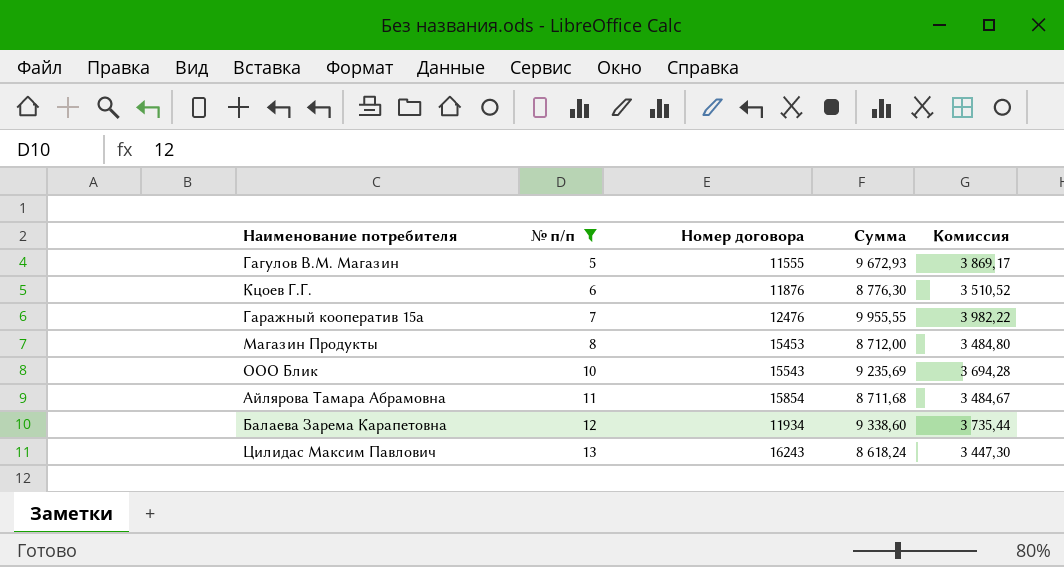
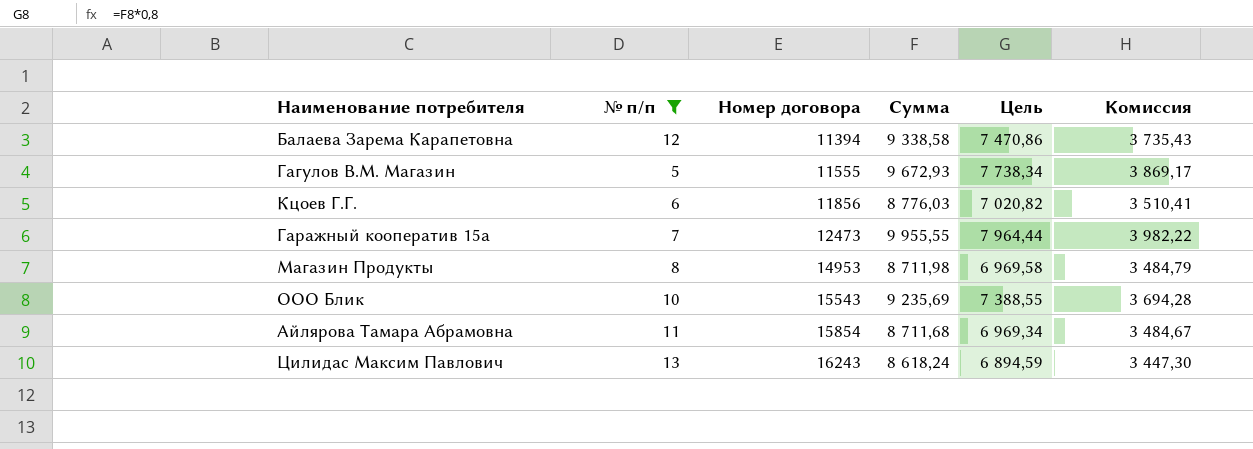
row order: № п/п ascending -> Номер договора ascending
column Цель | formula: none -> [Сумма] * 0,8
Балаева Зарема Карапетовна | Номер договора: 11934 -> 11394
Балаева Зарема Карапетовна | Сумма: 9 338,60 -> 9 338,58
Балаева Зарема Карапетовна | Комиссия: 3 735,44 -> 3 735,43
Кцоев Г.Г. | Номер договора: 11876 -> 11856
Кцоев Г.Г. | Сумма: 8 776,30 -> 8 776,03
Кцоев Г.Г. | Комиссия: 3 510,52 -> 3 510,41
Гаражный кооператив 15а | Номер договора: 12476 -> 12473
Магазин Продукты | Номер договора: 15453 -> 14953
Магазин Продукты | Сумма: 8 712,00 -> 8 711,98
Магазин Продукты | Комиссия: 3 484,80 -> 3 484,79

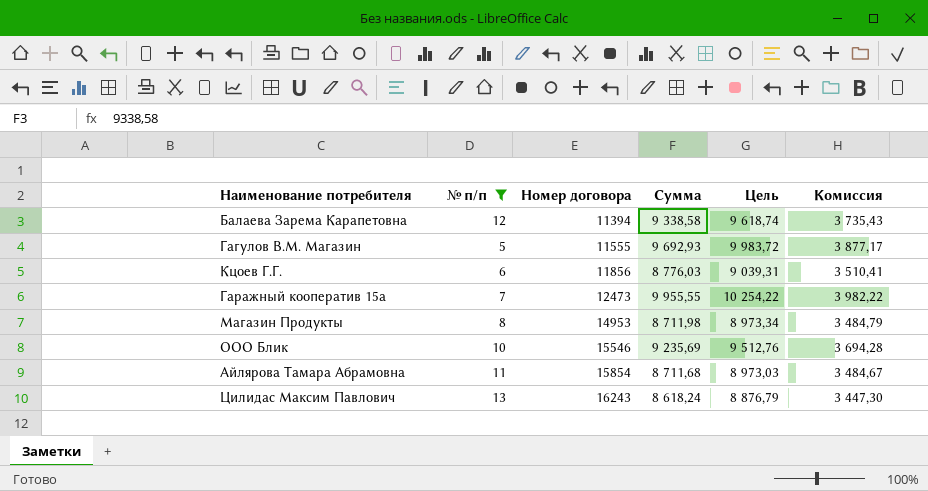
column Цель | formula: [Сумма] * 0,8 -> [Сумма] * 1,03
Гагулов В.М. Магазин | Сумма: 9 672,93 -> 9 692,93
Гагулов В.М. Магазин | Комиссия: 3 869,17 -> 3 877,17
ООО Блик | Номер договора: 15543 -> 15546

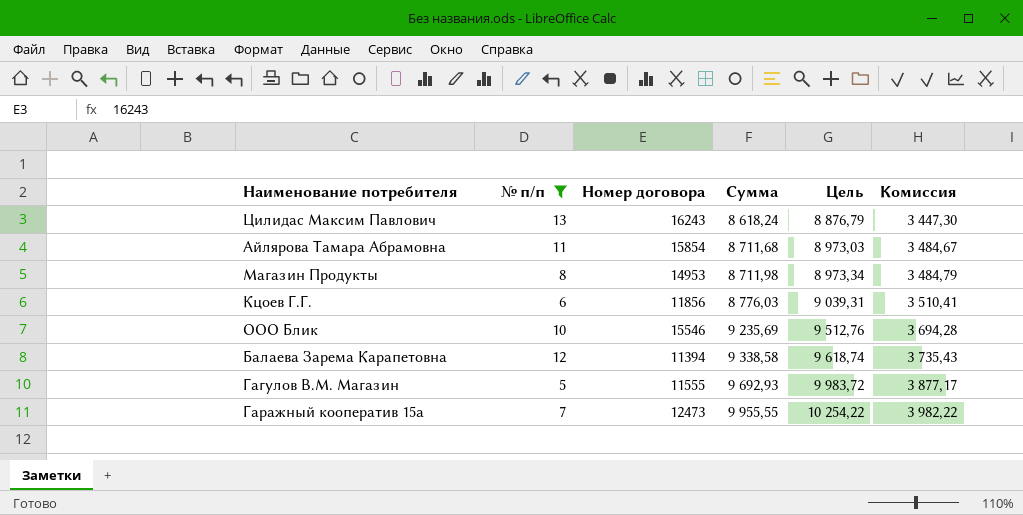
row order: Номер договора ascending -> Сумма ascending

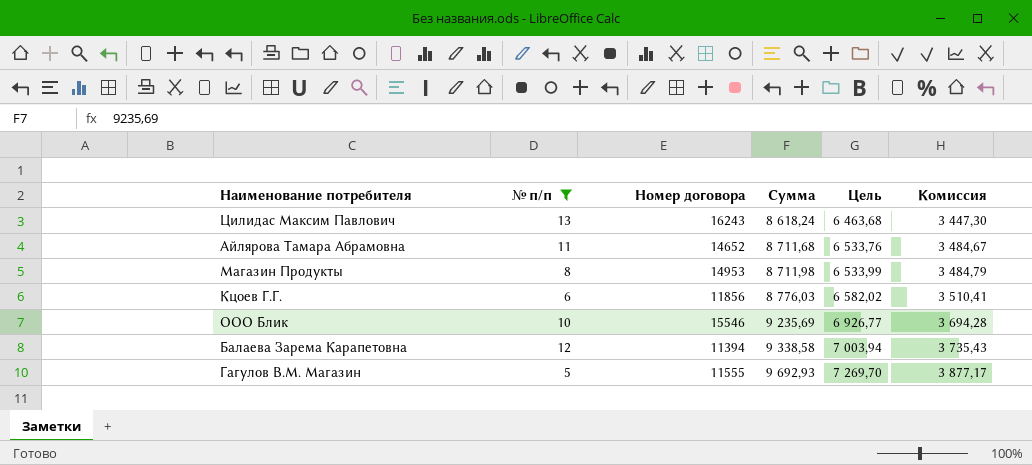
column Цель | formula: [Сумма] * 1,03 -> [Сумма] * 0,75
row Гаражный кооператив 15а: 7 | 12473 | 9 955,55 | 10 254,22 | 3 982,22 -> none
Айлярова Тамара Абрамовна | Номер договора: 15854 -> 14652

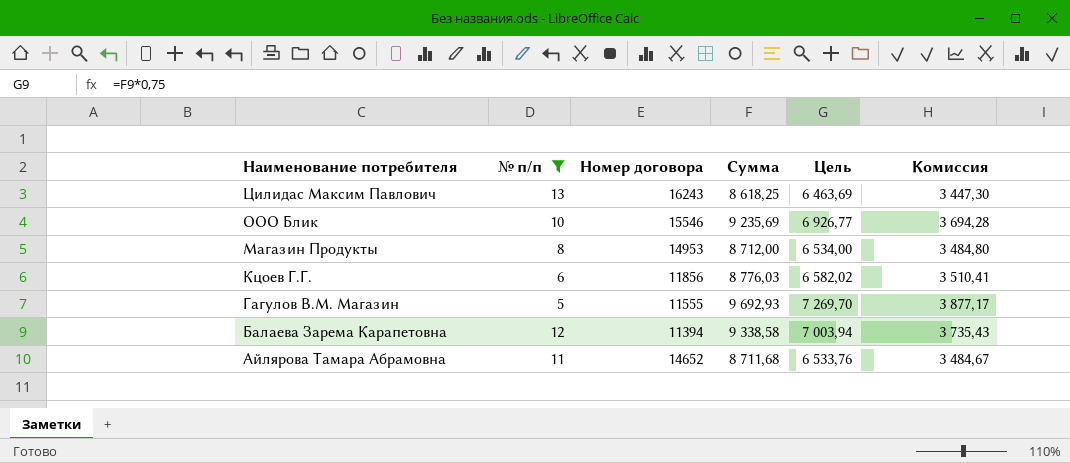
row order: Сумма ascending -> Наименование потребителя descending
Цилидас Максим Павлович | Сумма: 8 618,24 -> 8 618,25
Цилидас Максим Павлович | Цель: 6 463,68 -> 6 463,69
Магазин Продукты | Сумма: 8 711,98 -> 8 712,00
Магазин Продукты | Цель: 6 533,99 -> 6 534,00
Магазин Продукты | Комиссия: 3 484,79 -> 3 484,80

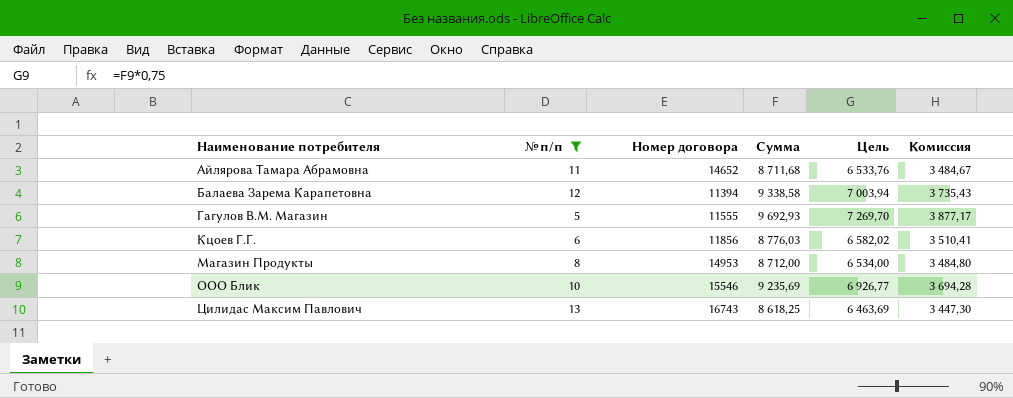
row order: Наименование потребителя descending -> Наименование потребителя ascending
Цилидас Максим Павлович | Номер договора: 16243 -> 16743

